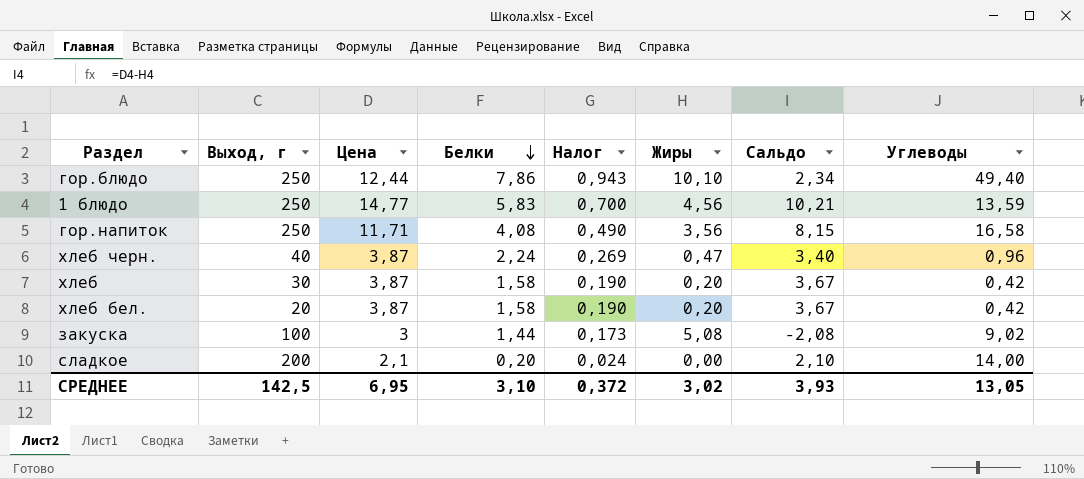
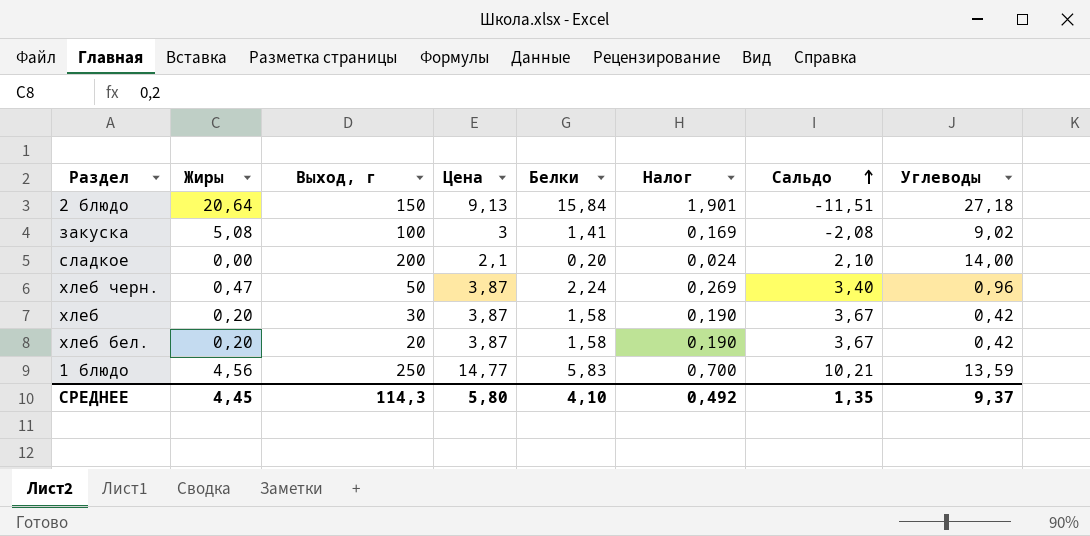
row order: Белки descending -> Сальдо ascending
column Жиры | position: 6 -> 2
row гор.блюдо: 250 | 12,44 | 7,86 | 0,943 | 10,10 | 2,34 | 49,40 -> none
row гор.напиток: 250 | 11,71 | 4,08 | 0,490 | 3,56 | 8,15 | 16,58 -> none
row 2 блюдо: none -> 20,64 | 150 | 9,13 | 15,84 | 1,901 | -11,51 | 27,18
закуска | Белки: 1,44 -> 1,41
закуска | Налог: 0,173 -> 0,169
хлеб черн. | Выход, г: 40 -> 50
СРЕДНЕЕ | Жиры: 3,02 -> 4,45
СРЕДНЕЕ | Выход, г: 142,5 -> 114,3
СРЕДНЕЕ | Цена: 6,95 -> 5,80
СРЕДНЕЕ | Белки: 3,10 -> 4,10
СРЕДНЕЕ | Налог: 0,372 -> 0,492
СРЕДНЕЕ | Сальдо: 3,93 -> 1,35
СРЕДНЕЕ | Углеводы: 13,05 -> 9,37

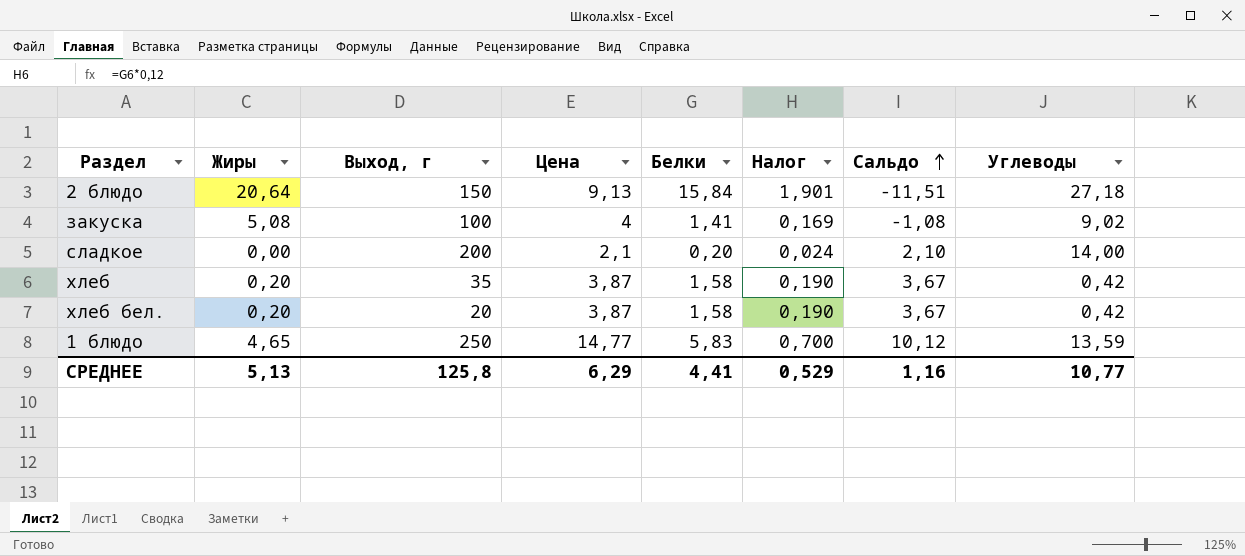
row хлеб черн.: 0,47 | 50 | 3,87 | 2,24 | 0,269 | 3,40 | 0,96 -> none
закуска | Цена: 3 -> 4
закуска | Сальдо: -2,08 -> -1,08
хлеб | Выход, г: 30 -> 35
1 блюдо | Жиры: 4,56 -> 4,65
1 блюдо | Сальдо: 10,21 -> 10,12
СРЕДНЕЕ | Жиры: 4,45 -> 5,13
СРЕДНЕЕ | Выход, г: 114,3 -> 125,8
СРЕДНЕЕ | Цена: 5,80 -> 6,29
СРЕДНЕЕ | Белки: 4,10 -> 4,41
СРЕДНЕЕ | Налог: 0,492 -> 0,529
СРЕДНЕЕ | Сальдо: 1,35 -> 1,16
СРЕДНЕЕ | Углеводы: 9,37 -> 10,77

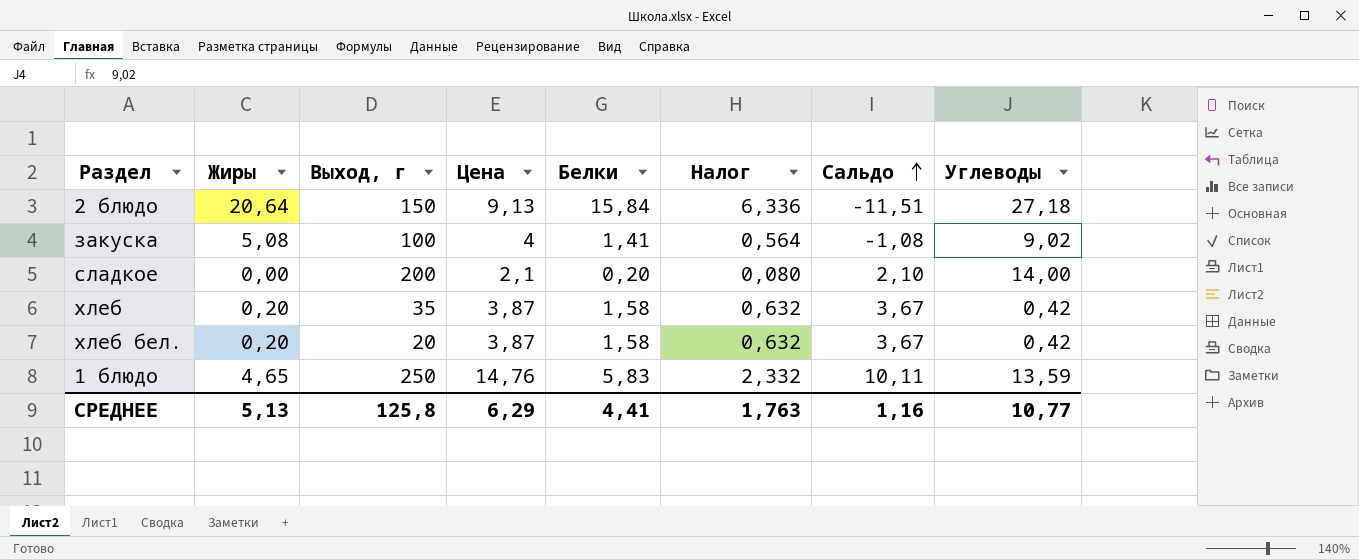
column Налог | formula: [Белки] * 0,12 -> [Белки] * 0,4
1 блюдо | Цена: 14,77 -> 14,76
1 блюдо | Сальдо: 10,12 -> 10,11
СРЕДНЕЕ | Налог: 0,529 -> 1,763

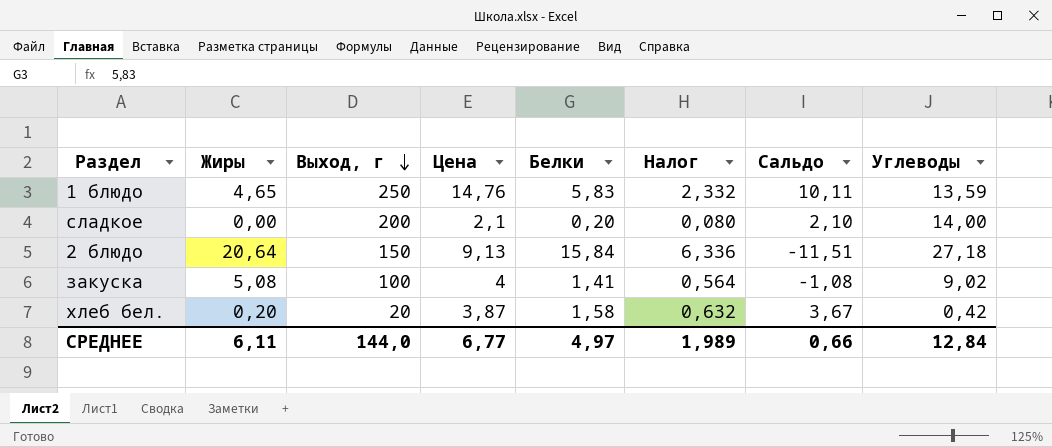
row order: Сальдо ascending -> Выход, г descending
row хлеб: 0,20 | 35 | 3,87 | 1,58 | 0,632 | 3,67 | 0,42 -> none
СРЕДНЕЕ | Жиры: 5,13 -> 6,11
СРЕДНЕЕ | Выход, г: 125,8 -> 144,0
СРЕДНЕЕ | Цена: 6,29 -> 6,77
СРЕДНЕЕ | Белки: 4,41 -> 4,97
СРЕДНЕЕ | Налог: 1,763 -> 1,989
СРЕДНЕЕ | Сальдо: 1,16 -> 0,66
СРЕДНЕЕ | Углеводы: 10,77 -> 12,84

